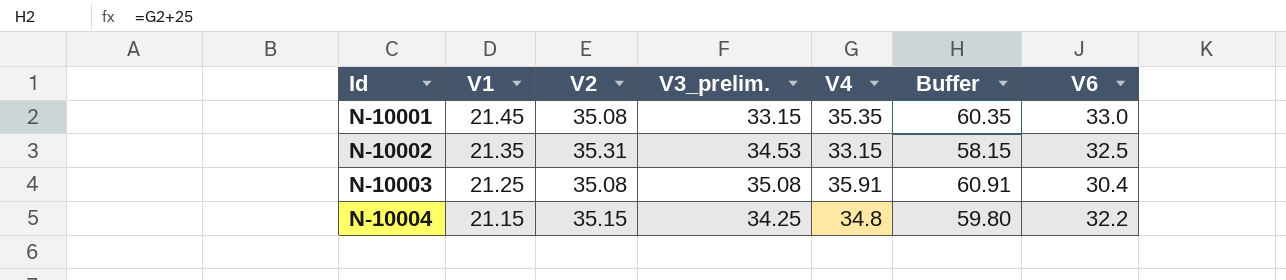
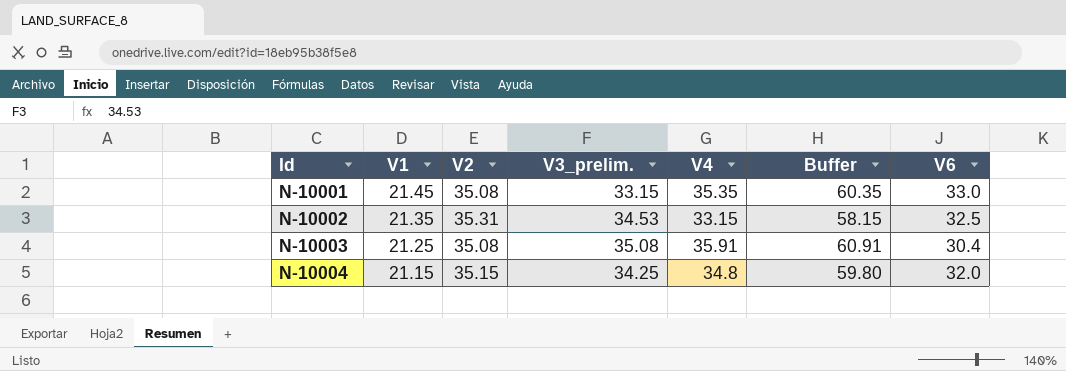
N-10004 | V6: 32.2 -> 32.0

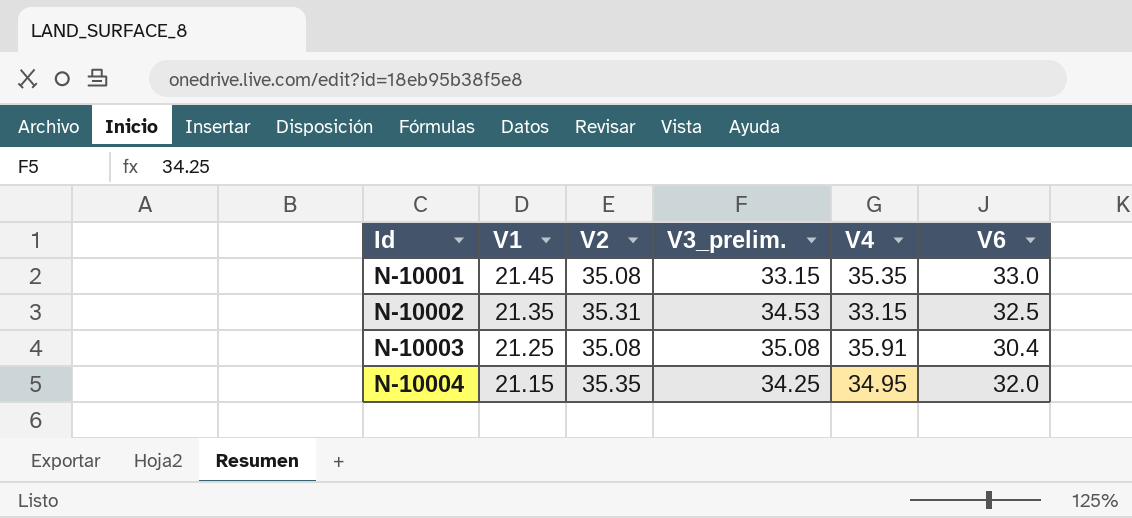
column Buffer | formula: [V4] + 25 -> none
N-10004 | V2: 35.15 -> 35.35
N-10004 | V4: 34.8 -> 34.95

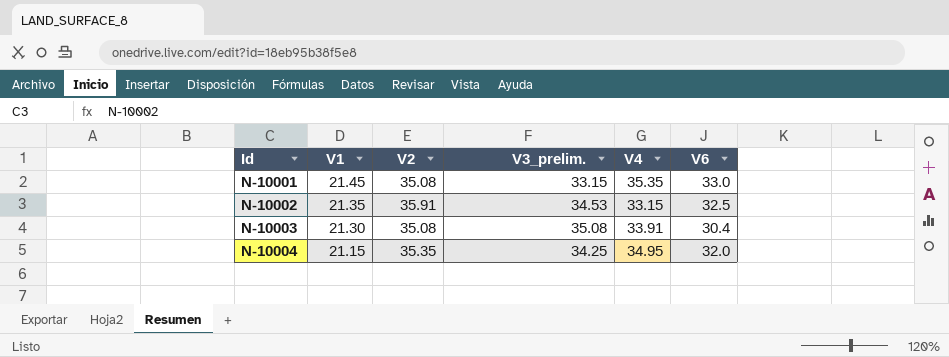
N-10002 | V2: 35.31 -> 35.91
N-10003 | V1: 21.25 -> 21.30
N-10003 | V4: 35.91 -> 33.91

